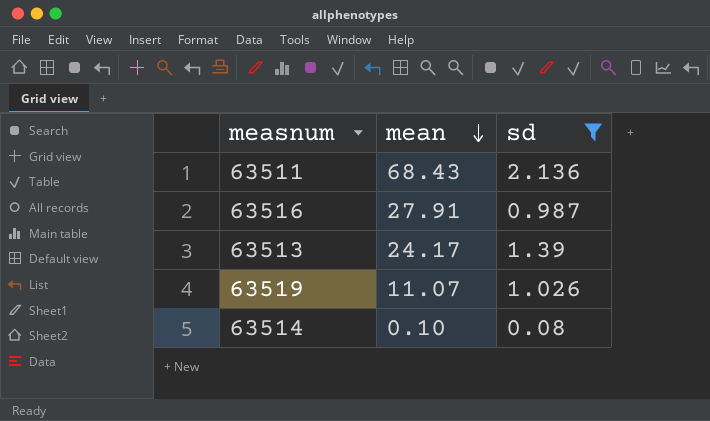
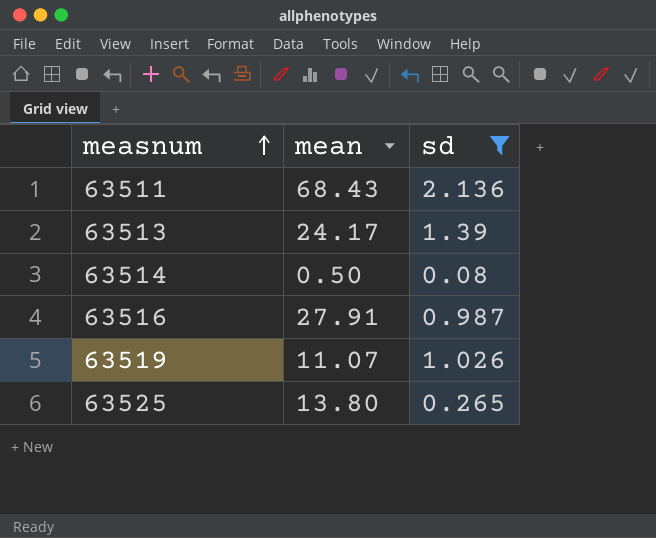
row order: mean descending -> measnum ascending
63514 | mean: 0.10 -> 0.50
row 63525: none -> 13.80 | 0.265

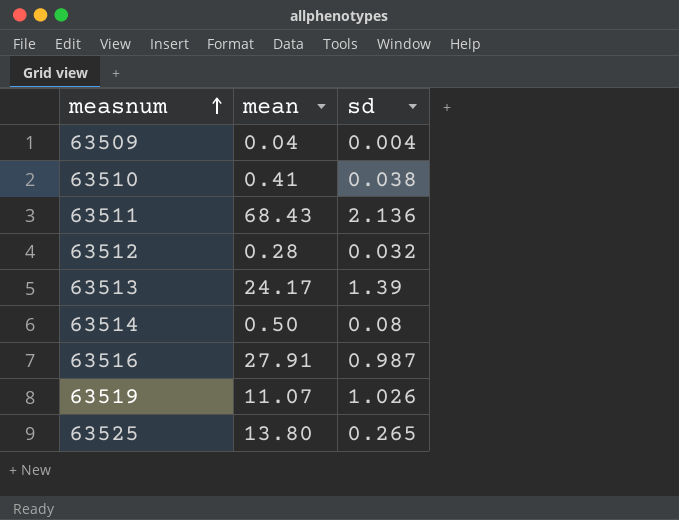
filter: sd >= 0.08 -> none

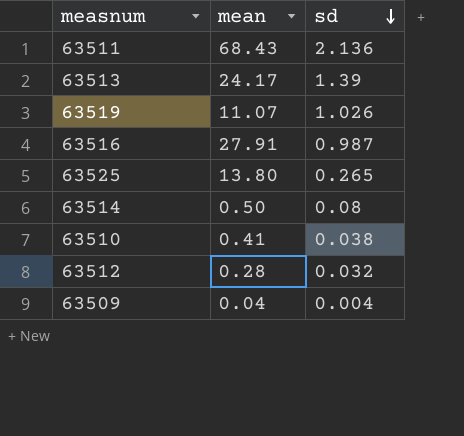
row order: measnum ascending -> sd descending

